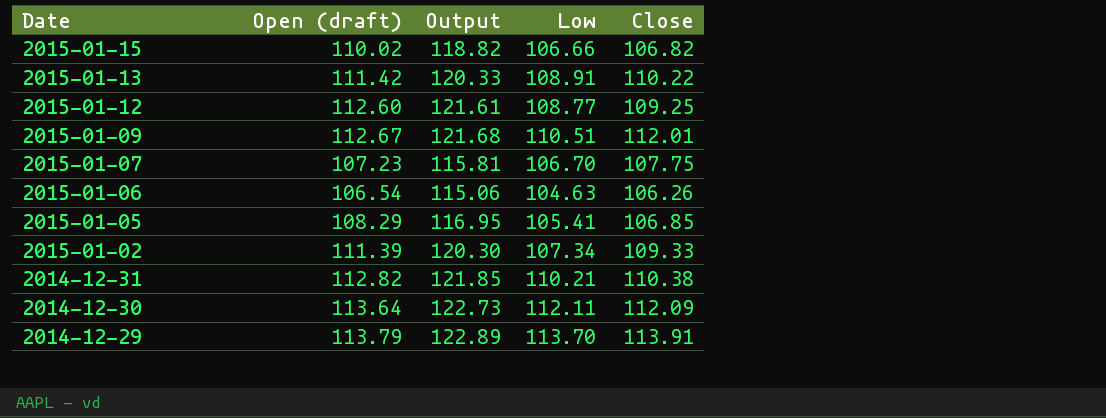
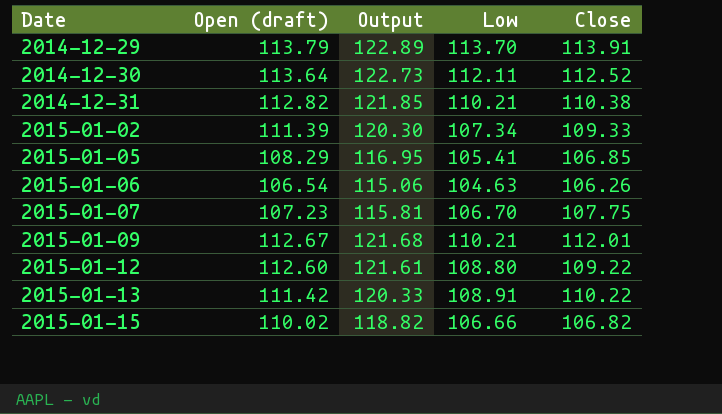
row order: Date descending -> Date ascending
2014-12-30 | Close: 112.09 -> 112.52
2015-01-09 | Low: 110.51 -> 110.21
2015-01-12 | Low: 108.77 -> 108.80
2015-01-12 | Close: 109.25 -> 109.22

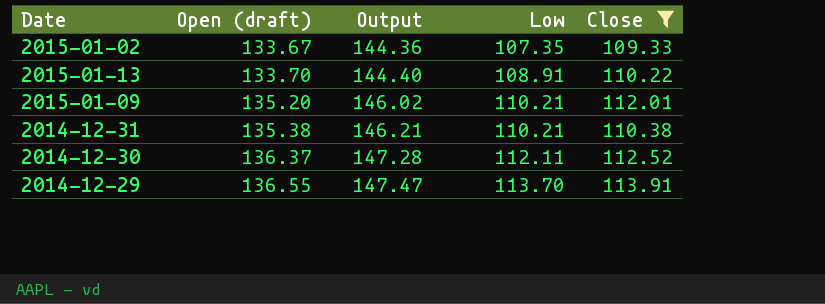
filter: none -> Close >= 109.33
row order: Date ascending -> Open (draft) ascending
2015-01-02 | Open (draft): 111.39 -> 133.67
2015-01-02 | Output: 120.30 -> 144.36
2015-01-02 | Low: 107.34 -> 107.35
2015-01-13 | Open (draft): 111.42 -> 133.70
2015-01-13 | Output: 120.33 -> 144.40
2015-01-09 | Open (draft): 112.67 -> 135.20
2015-01-09 | Output: 121.68 -> 146.02
2014-12-31 | Open (draft): 112.82 -> 135.38
2014-12-31 | Output: 121.85 -> 146.21
2014-12-30 | Open (draft): 113.64 -> 136.37
2014-12-30 | Output: 122.73 -> 147.28
2014-12-29 | Open (draft): 113.79 -> 136.55
2014-12-29 | Output: 122.89 -> 147.47

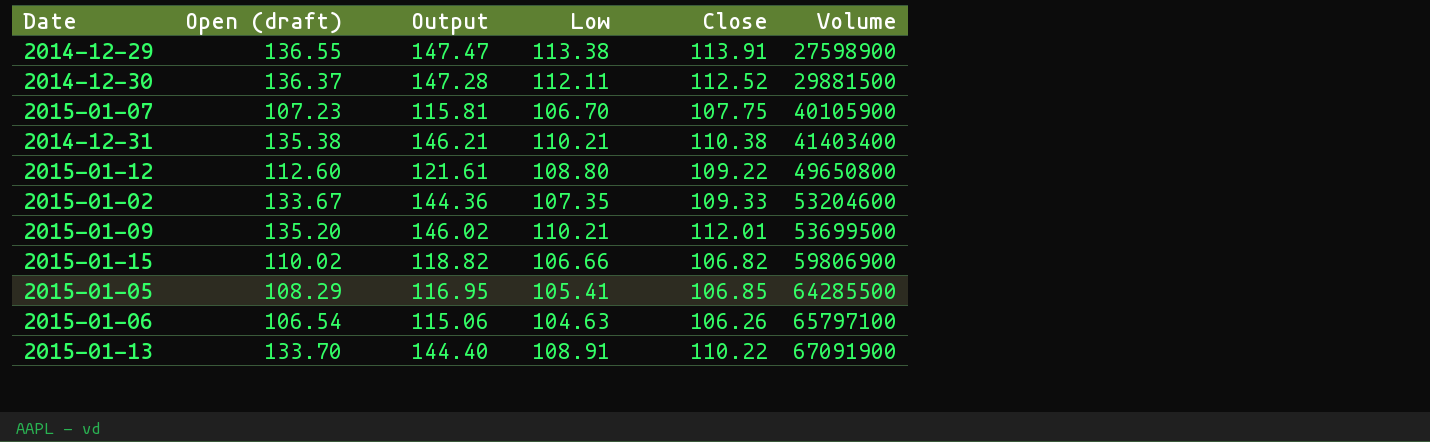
filter: Close >= 109.33 -> none
row order: Open (draft) ascending -> Volume ascending
column Volume | position: none -> 6
2014-12-29 | Low: 113.70 -> 113.38

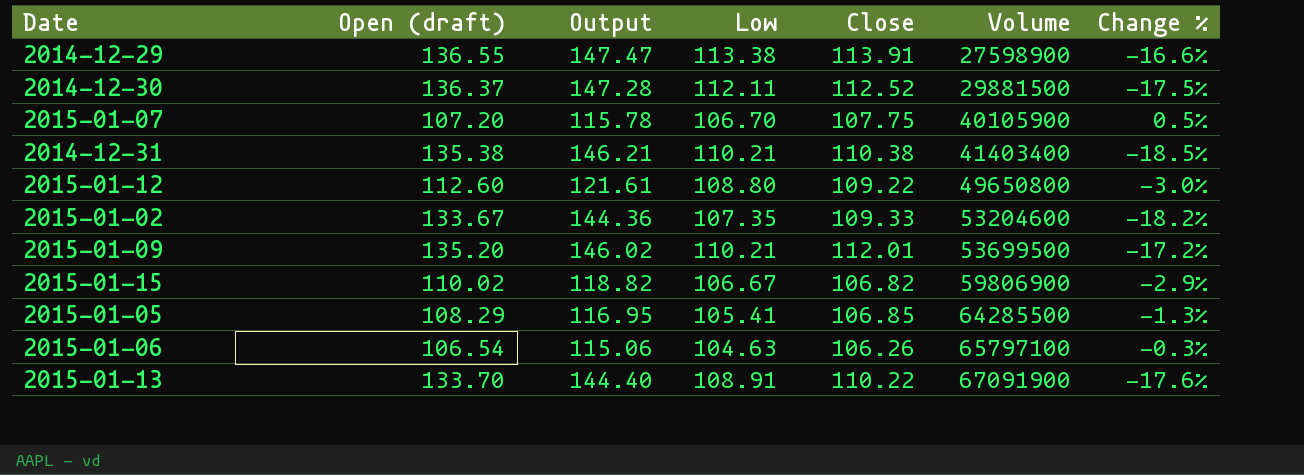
column Change % | formula: none -> ([Close] - [Open (draft)]) / [Open (draft)]
2015-01-07 | Open (draft): 107.23 -> 107.20
2015-01-07 | Output: 115.81 -> 115.78
2015-01-15 | Low: 106.66 -> 106.67

